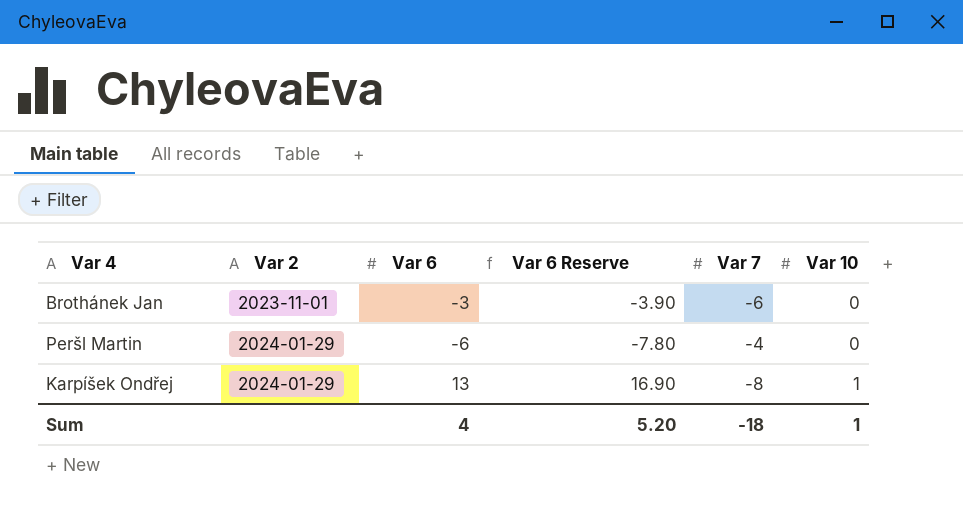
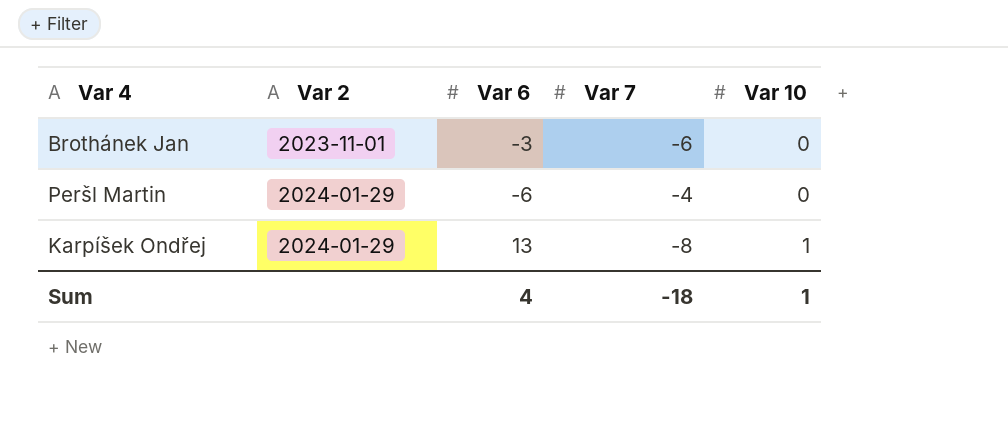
column Var 6 Reserve | formula: [Var 6] * 1.3 -> none

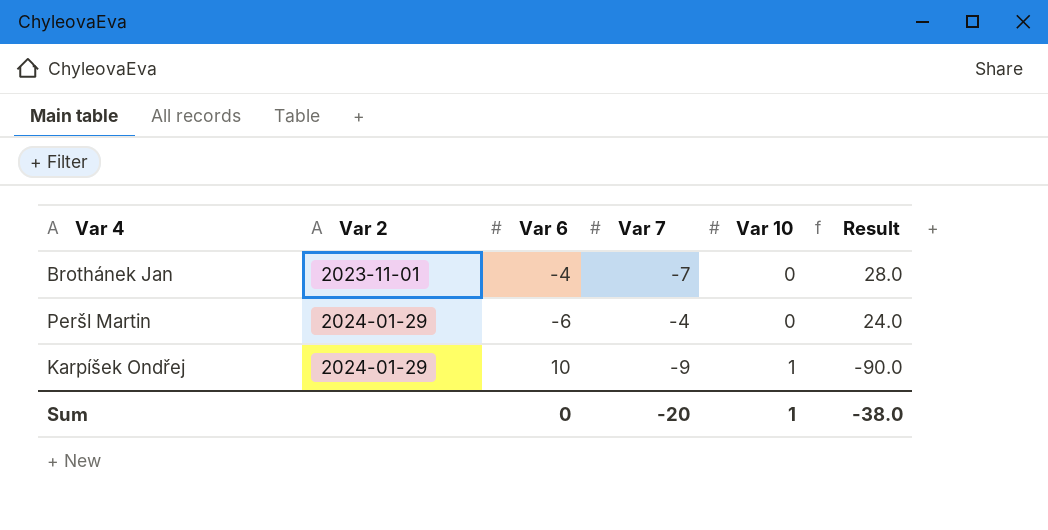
column Result | formula: none -> [Var 6] * [Var 7]
Brothánek Jan | Var 6: -3 -> -4
Brothánek Jan | Var 7: -6 -> -7
Karpíšek Ondřej | Var 6: 13 -> 10
Karpíšek Ondřej | Var 7: -8 -> -9
Sum | Var 6: 4 -> 0
Sum | Var 7: -18 -> -20

